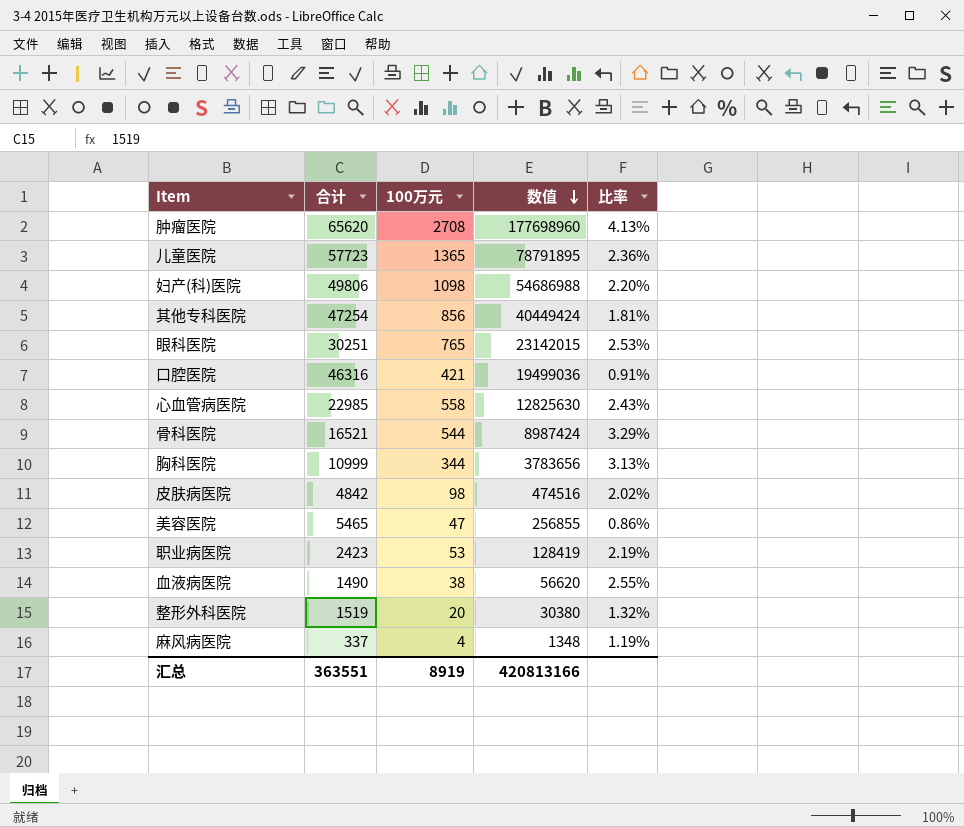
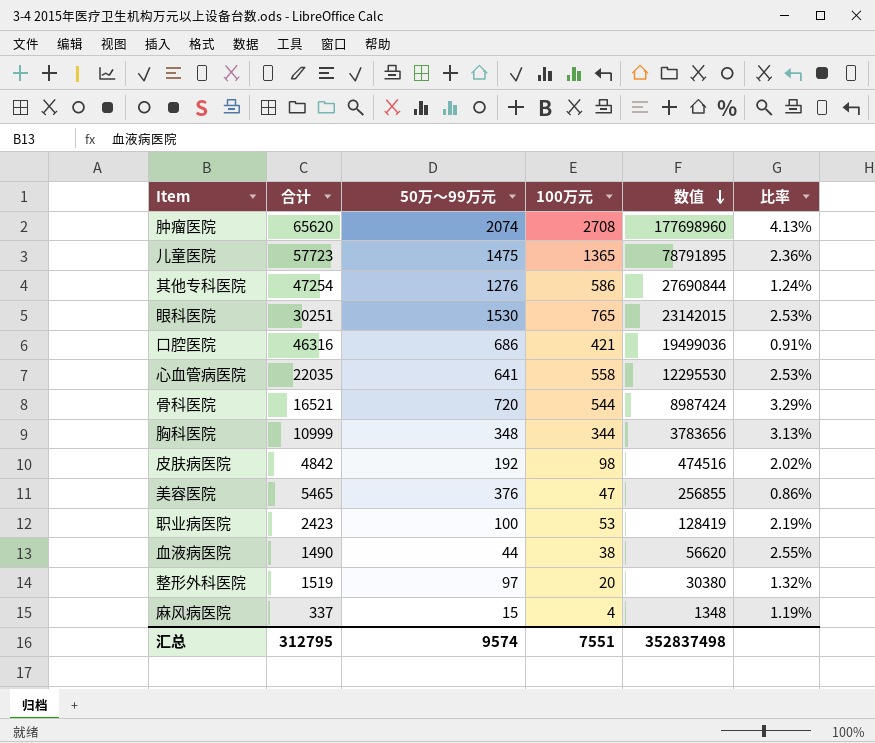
column 50万〜99万元 | position: none -> 3
row 妇产(科)医院: 49806 | 1098 | 54686988 | 2.20% -> none
其他专科医院 | 100万元: 856 -> 586
其他专科医院 | 数值: 40449424 -> 27690844
其他专科医院 | 比率: 1.81% -> 1.24%
心血管病医院 | 合计: 22985 -> 22035
心血管病医院 | 数值: 12825630 -> 12295530
心血管病医院 | 比率: 2.43% -> 2.53%
汇总 | 合计: 363551 -> 312795
汇总 | 100万元: 8919 -> 7551
汇总 | 数值: 420813166 -> 352837498

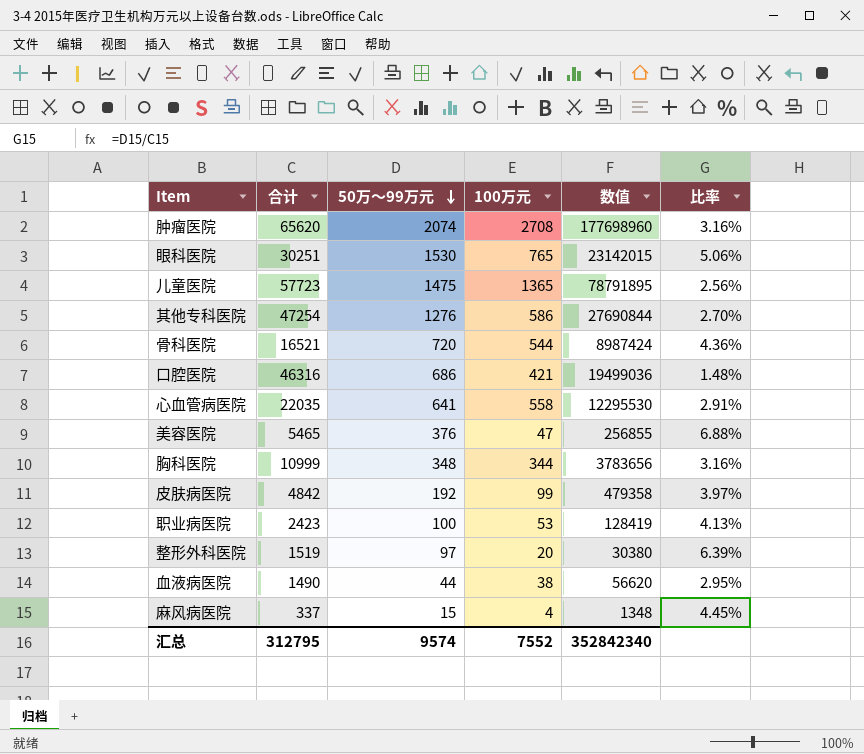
row order: 数值 descending -> 50万〜99万元 descending
column 比率 | formula: [100万元] / [合计] -> [50万〜99万元] / [合计]
皮肤病医院 | 100万元: 98 -> 99
皮肤病医院 | 数值: 474516 -> 479358
汇总 | 100万元: 7551 -> 7552
汇总 | 数值: 352837498 -> 352842340

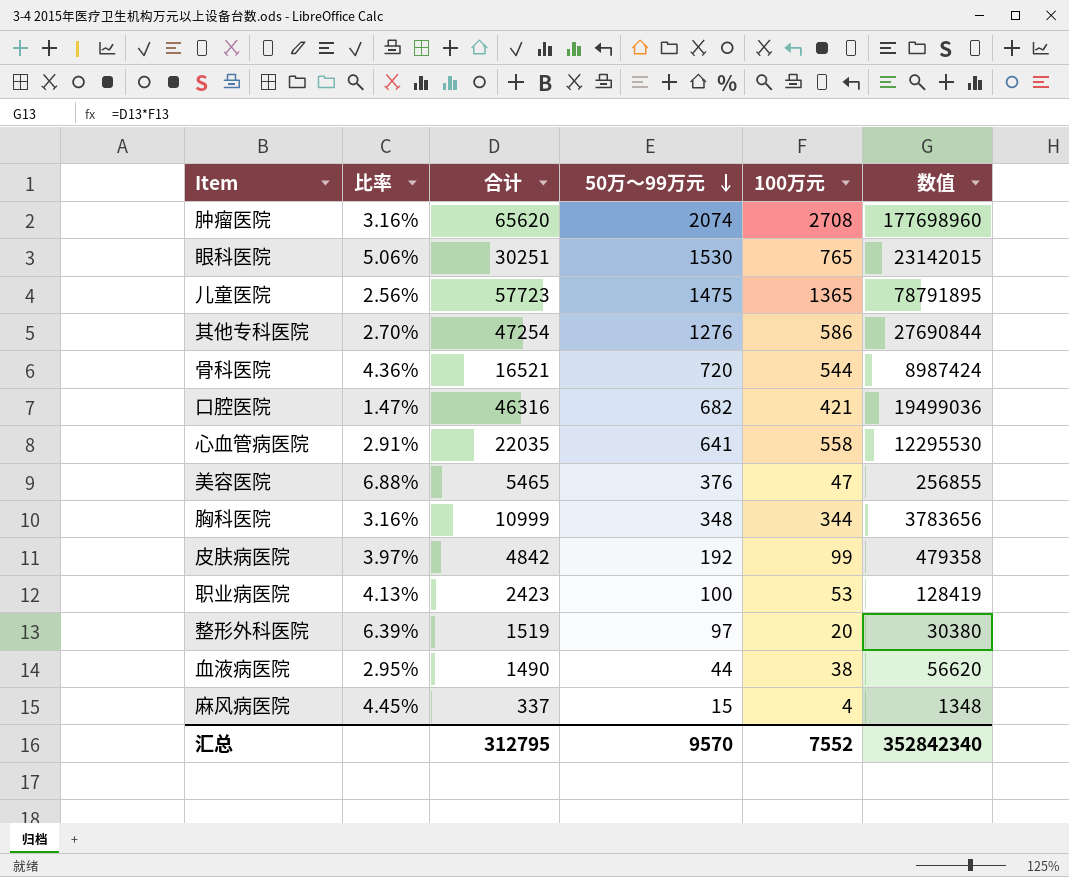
column 比率 | position: 6 -> 2
口腔医院 | 比率: 1.48% -> 1.47%
口腔医院 | 50万〜99万元: 686 -> 682
汇总 | 50万〜99万元: 9574 -> 9570

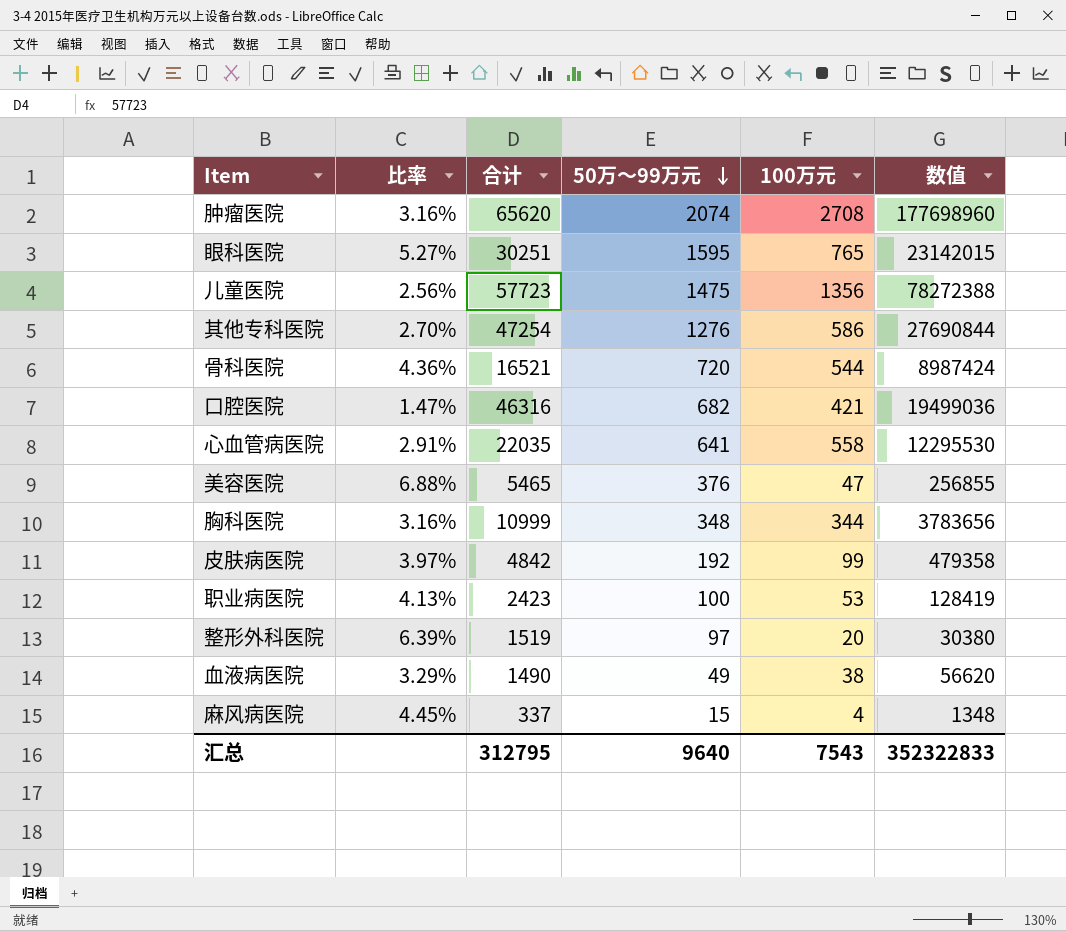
眼科医院 | 比率: 5.06% -> 5.27%
眼科医院 | 50万〜99万元: 1530 -> 1595
儿童医院 | 100万元: 1365 -> 1356
儿童医院 | 数值: 78791895 -> 78272388
血液病医院 | 比率: 2.95% -> 3.29%
血液病医院 | 50万〜99万元: 44 -> 49
汇总 | 50万〜99万元: 9570 -> 9640
汇总 | 100万元: 7552 -> 7543
汇总 | 数值: 352842340 -> 352322833

